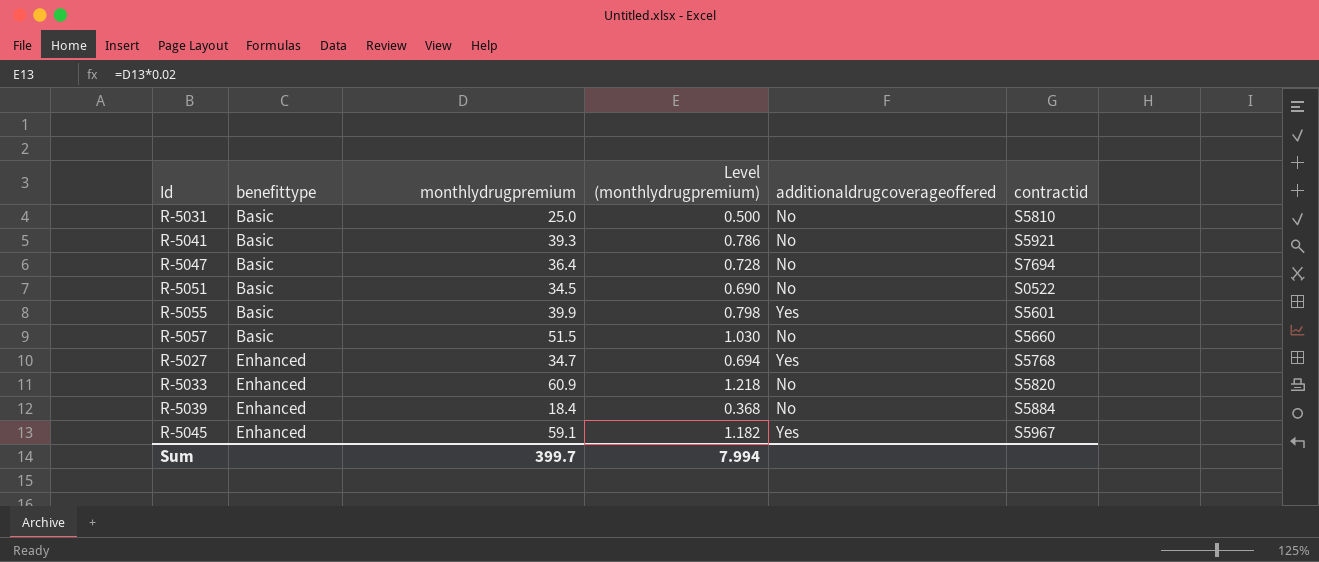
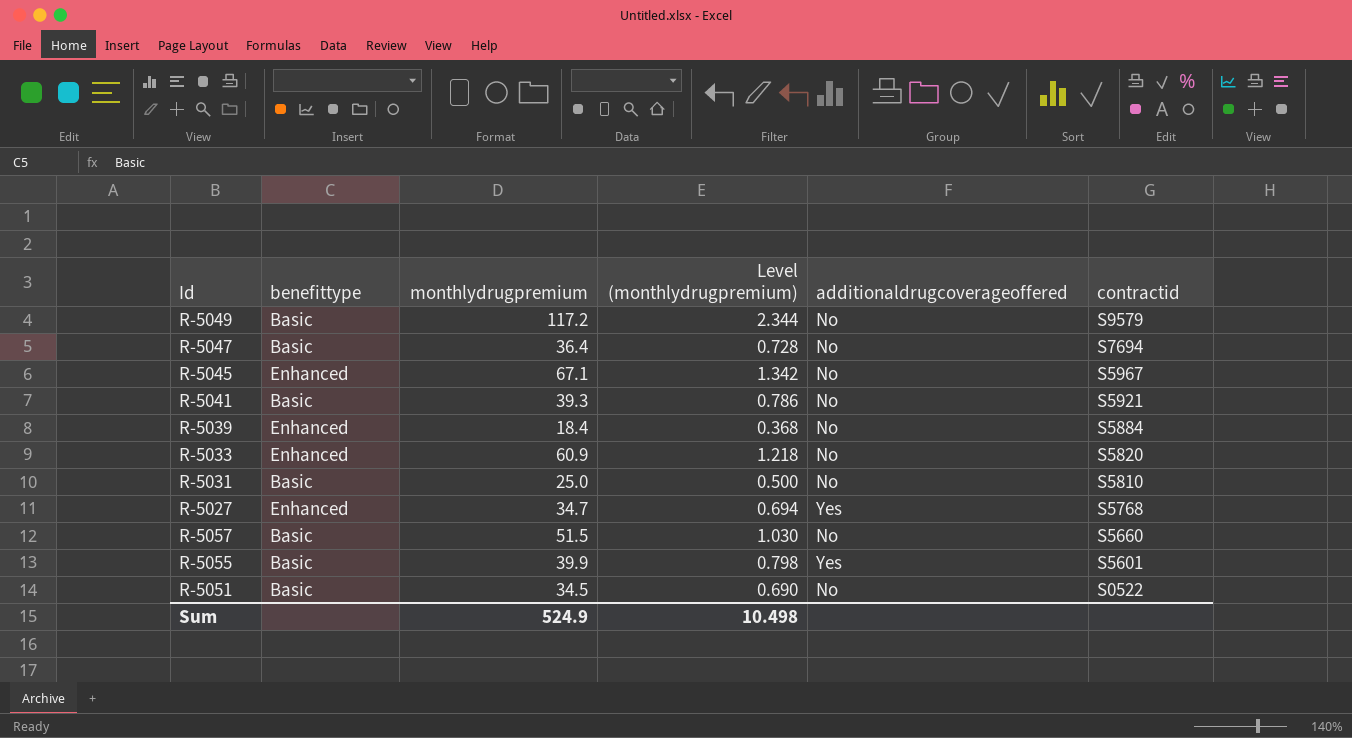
row order: benefittype ascending -> contractid descending
row R-5049: none -> Basic | 117.2 | 2.344 | No | S9579
R-5045 | monthlydrugpremium: 59.1 -> 67.1
R-5045 | Level (monthlydrugpremium): 1.182 -> 1.342
R-5045 | additionaldrugcoverageoffered: Yes -> No
Sum | monthlydrugpremium: 399.7 -> 524.9
Sum | Level (monthlydrugpremium): 7.994 -> 10.498

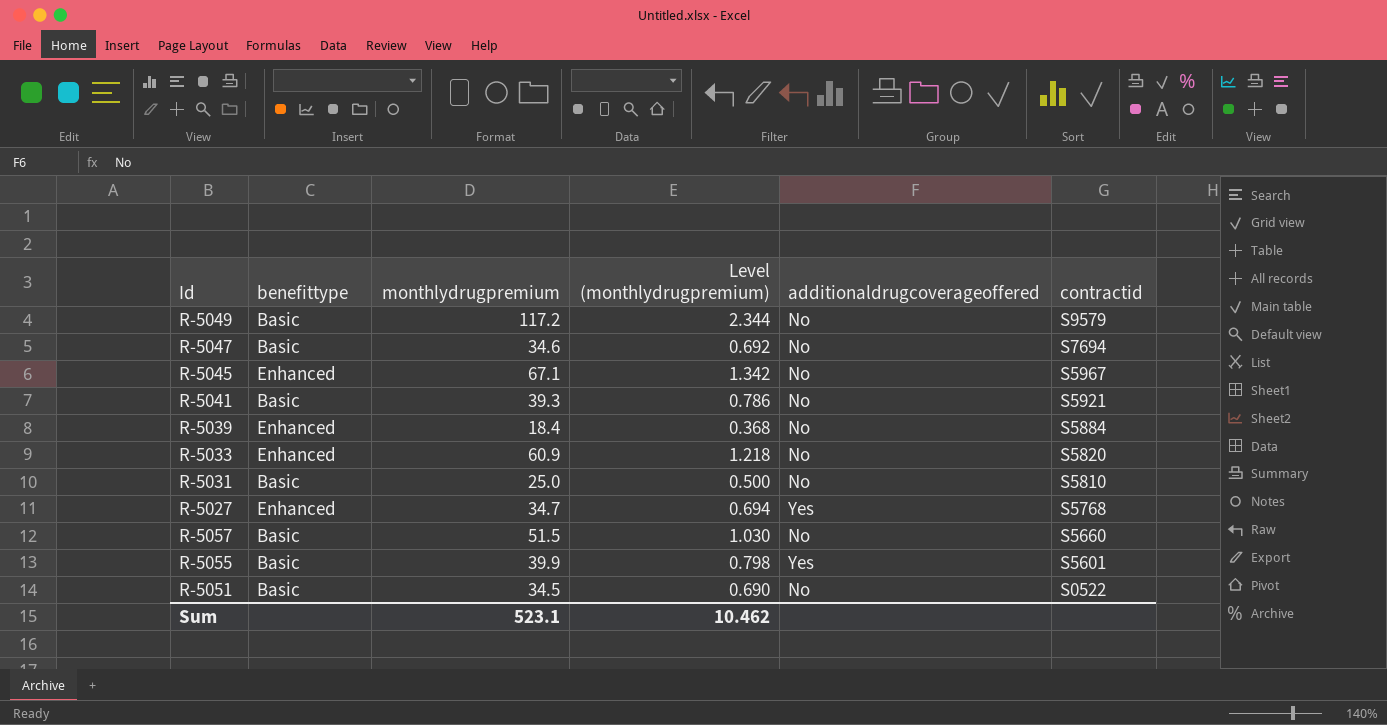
R-5047 | monthlydrugpremium: 36.4 -> 34.6
R-5047 | Level (monthlydrugpremium): 0.728 -> 0.692
Sum | monthlydrugpremium: 524.9 -> 523.1
Sum | Level (monthlydrugpremium): 10.498 -> 10.462

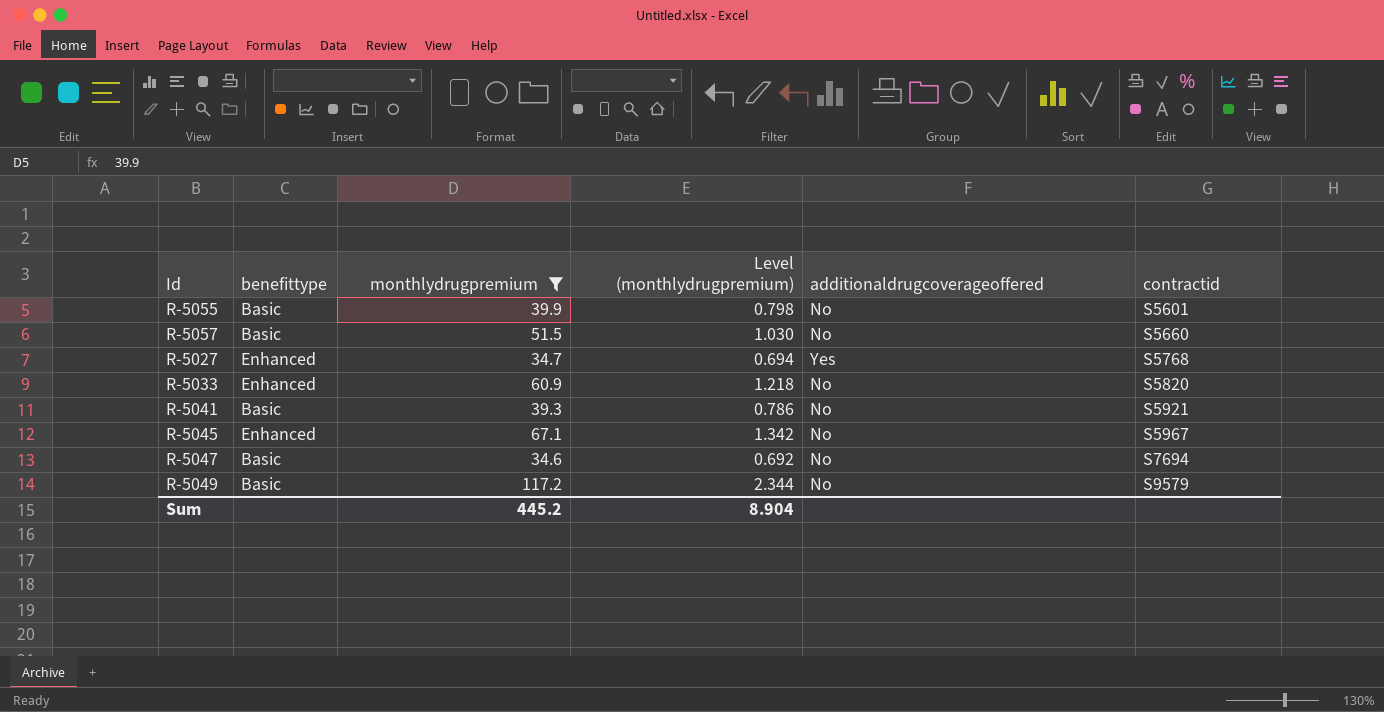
filter: none -> monthlydrugpremium >= 34.6
row order: contractid descending -> contractid ascending
R-5055 | additionaldrugcoverageoffered: Yes -> No
Sum | monthlydrugpremium: 523.1 -> 445.2
Sum | Level (monthlydrugpremium): 10.462 -> 8.904

